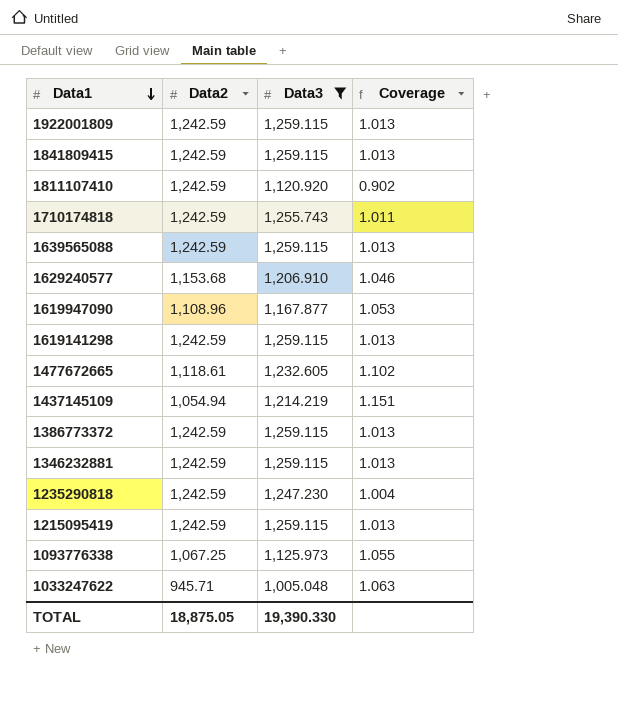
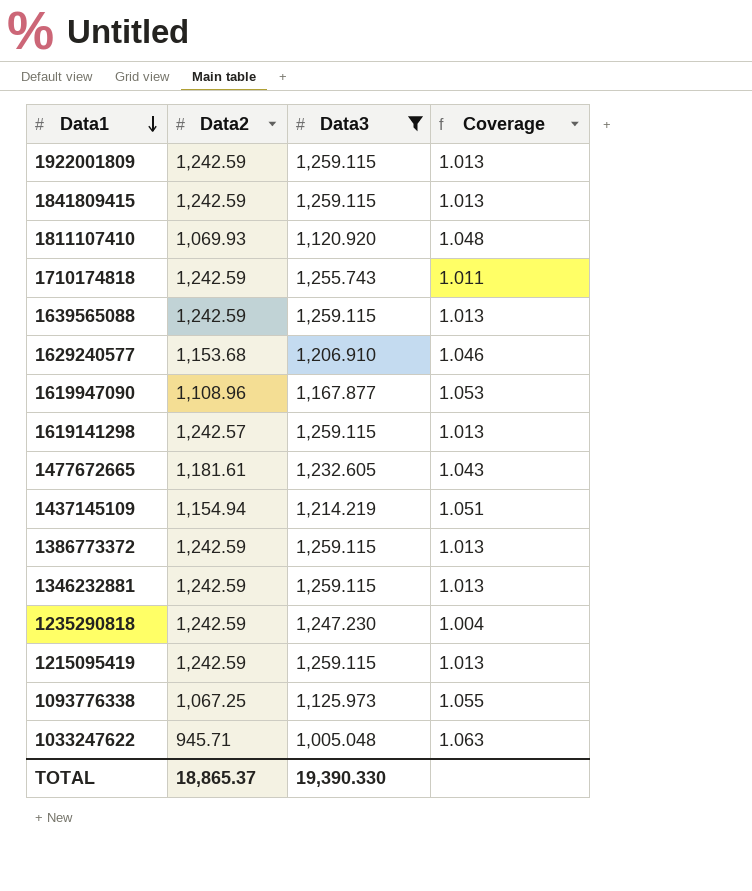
1811107410 | Data2: 1,242.59 -> 1,069.93
1811107410 | Coverage: 0.902 -> 1.048
1619141298 | Data2: 1,242.59 -> 1,242.57
1477672665 | Data2: 1,118.61 -> 1,181.61
1477672665 | Coverage: 1.102 -> 1.043
1437145109 | Data2: 1,054.94 -> 1,154.94
1437145109 | Coverage: 1.151 -> 1.051
TOTAL | Data2: 18,875.05 -> 18,865.37

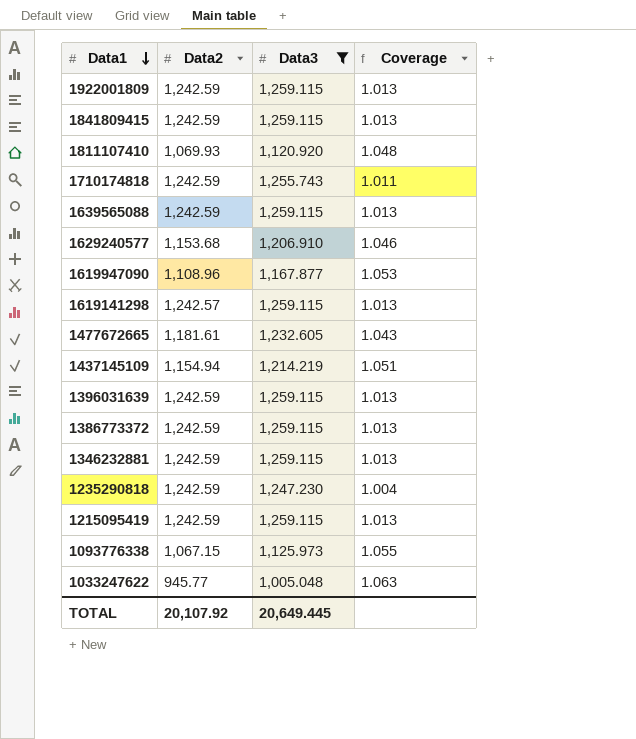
row 1396031639: none -> 1,242.59 | 1,259.115 | 1.013
1093776338 | Data2: 1,067.25 -> 1,067.15
1033247622 | Data2: 945.71 -> 945.77
TOTAL | Data2: 18,865.37 -> 20,107.92
TOTAL | Data3: 19,390.330 -> 20,649.445

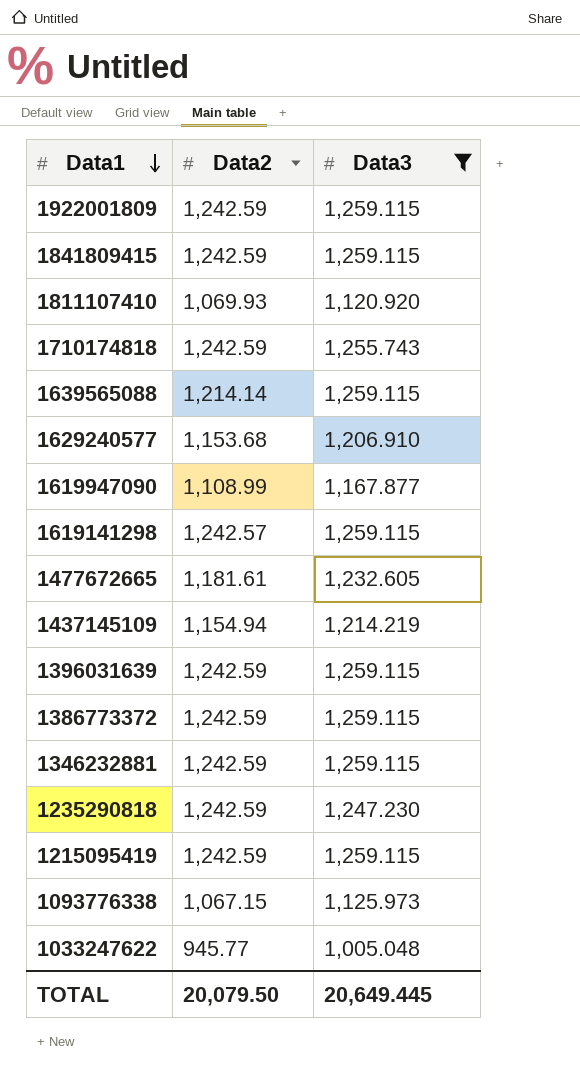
column Coverage | formula: [Data3] / [Data2] -> none
1639565088 | Data2: 1,242.59 -> 1,214.14
1619947090 | Data2: 1,108.96 -> 1,108.99
TOTAL | Data2: 20,107.92 -> 20,079.50

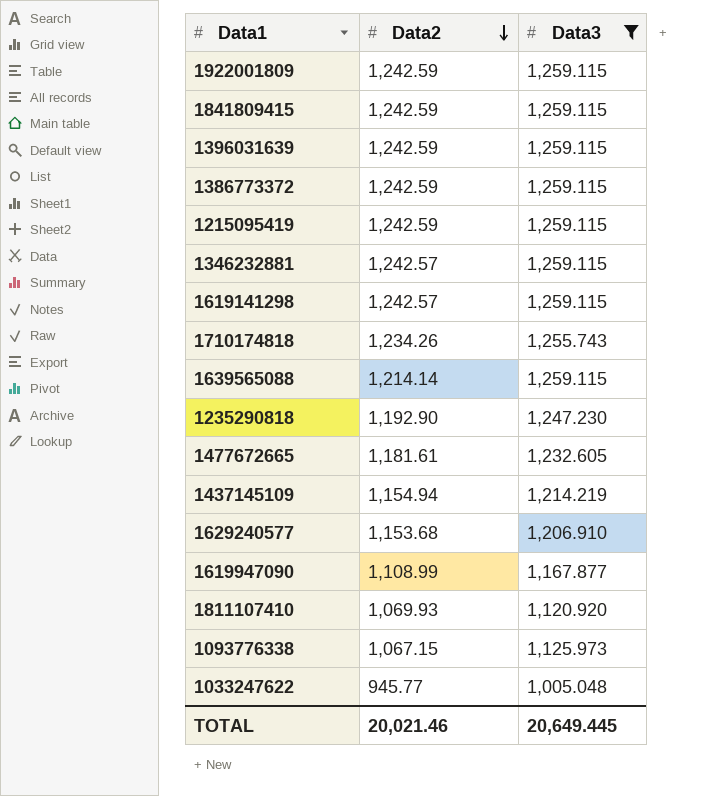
row order: Data1 descending -> Data2 descending
1346232881 | Data2: 1,242.59 -> 1,242.57
1710174818 | Data2: 1,242.59 -> 1,234.26
1235290818 | Data2: 1,242.59 -> 1,192.90
TOTAL | Data2: 20,079.50 -> 20,021.46

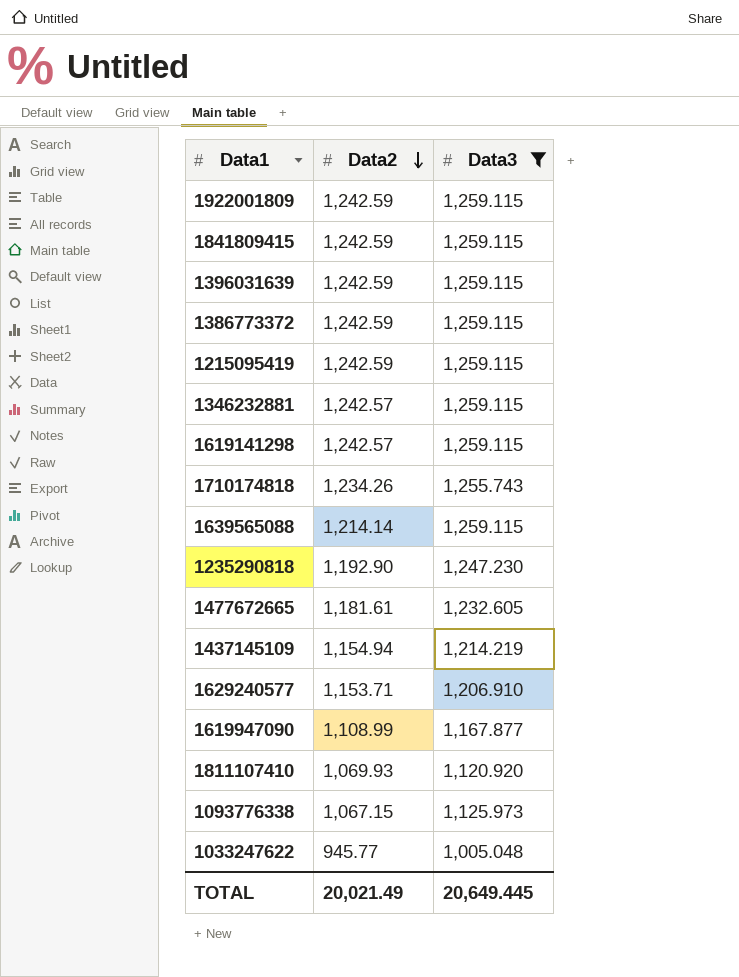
1629240577 | Data2: 1,153.68 -> 1,153.71
TOTAL | Data2: 20,021.46 -> 20,021.49

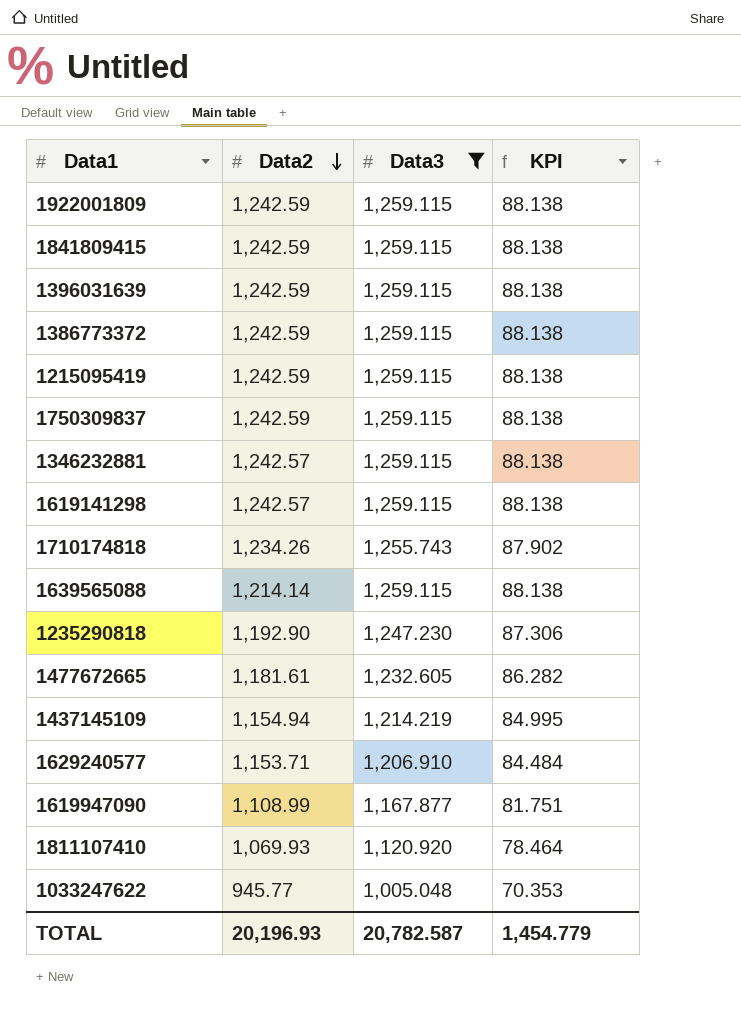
column KPI | formula: none -> [Data3] * 0.07
row 1093776338: 1,067.15 | 1,125.973 -> none
row 1750309837: none -> 1,242.59 | 1,259.115 | 88.138
TOTAL | Data2: 20,021.49 -> 20,196.93
TOTAL | Data3: 20,649.445 -> 20,782.587

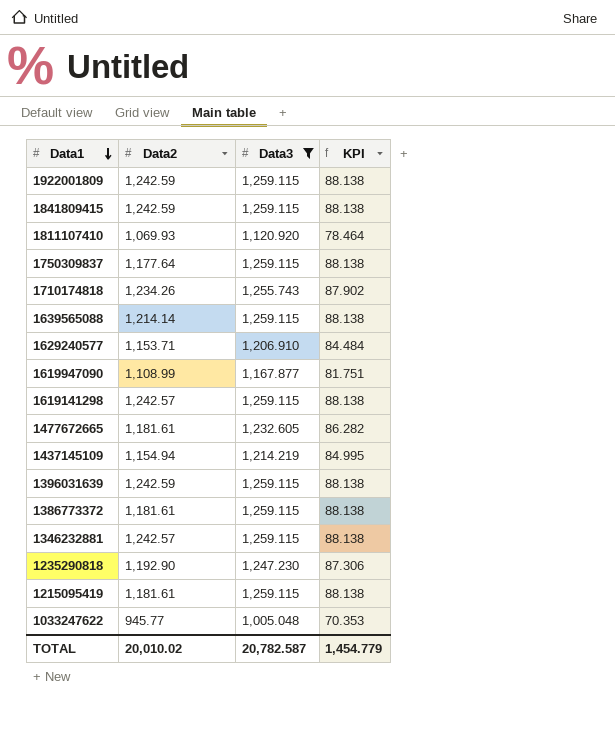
row order: Data2 descending -> Data1 descending
1750309837 | Data2: 1,242.59 -> 1,177.64
1386773372 | Data2: 1,242.59 -> 1,181.61
1215095419 | Data2: 1,242.59 -> 1,181.61
TOTAL | Data2: 20,196.93 -> 20,010.02

